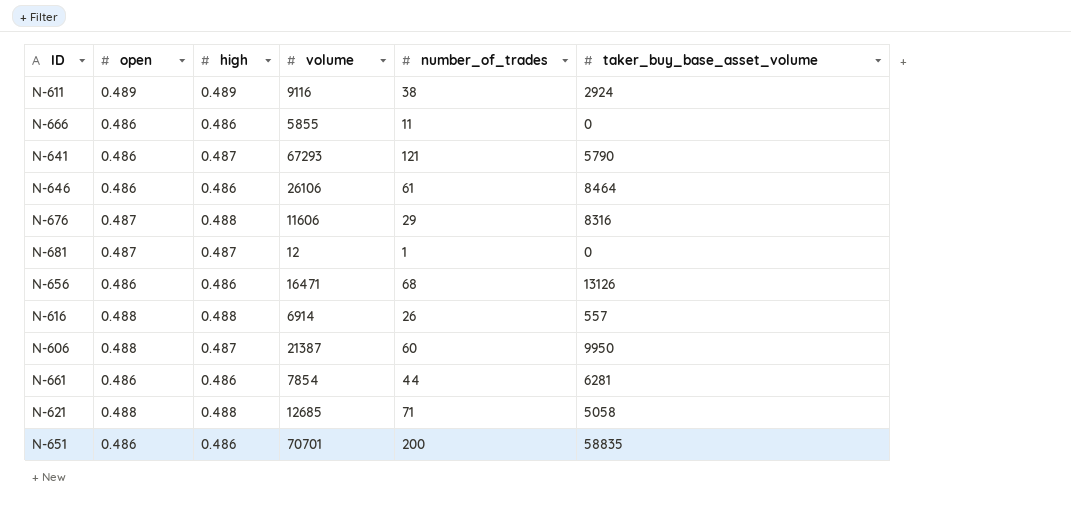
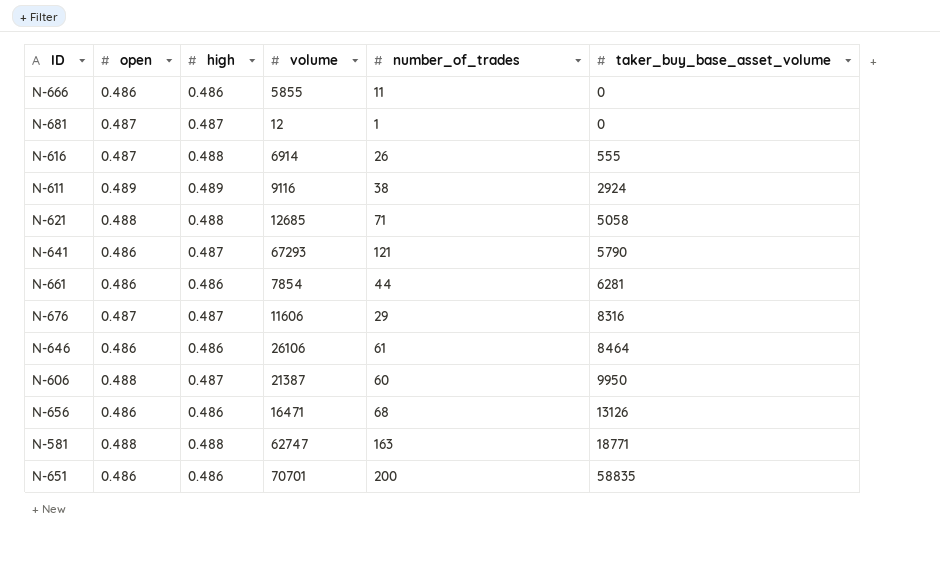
row order: none -> taker_buy_base_asset_volume ascending
N-616 | open: 0.488 -> 0.487
N-616 | taker_buy_base_asset_volume: 557 -> 555
N-676 | high: 0.488 -> 0.487
row N-581: none -> 0.488 | 0.488 | 62747 | 163 | 18771

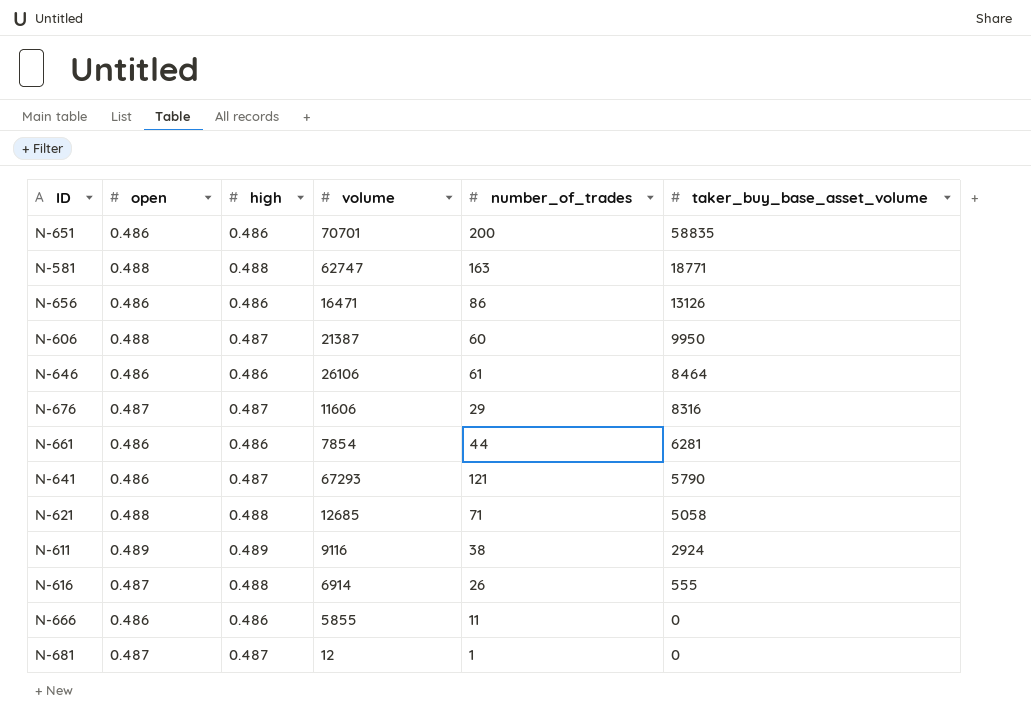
row order: taker_buy_base_asset_volume ascending -> taker_buy_base_asset_volume descending
N-656 | number_of_trades: 68 -> 86

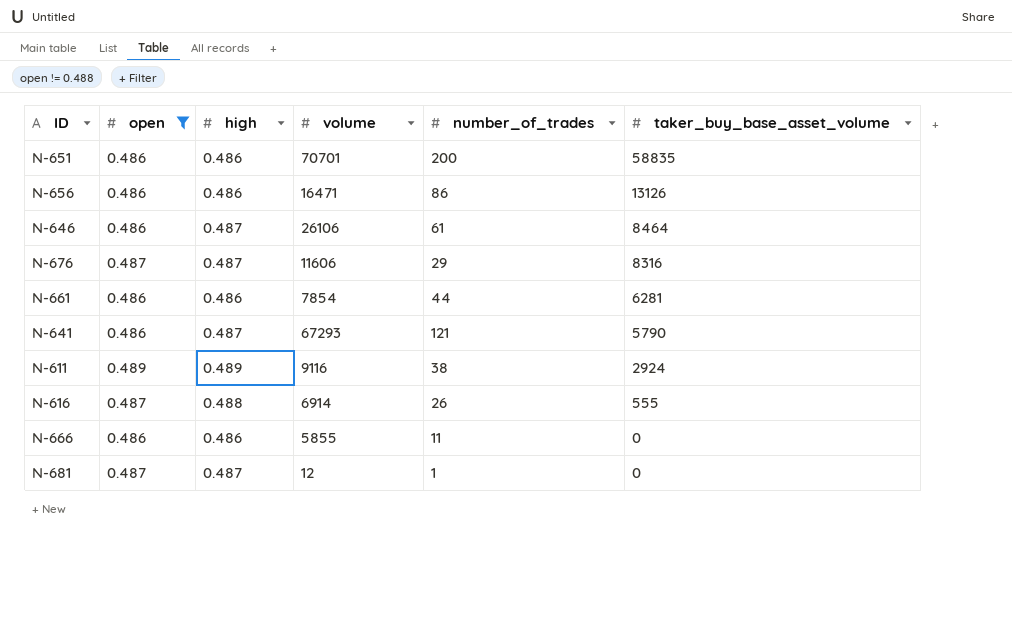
filter: none -> open != 0.488
N-646 | high: 0.486 -> 0.487

